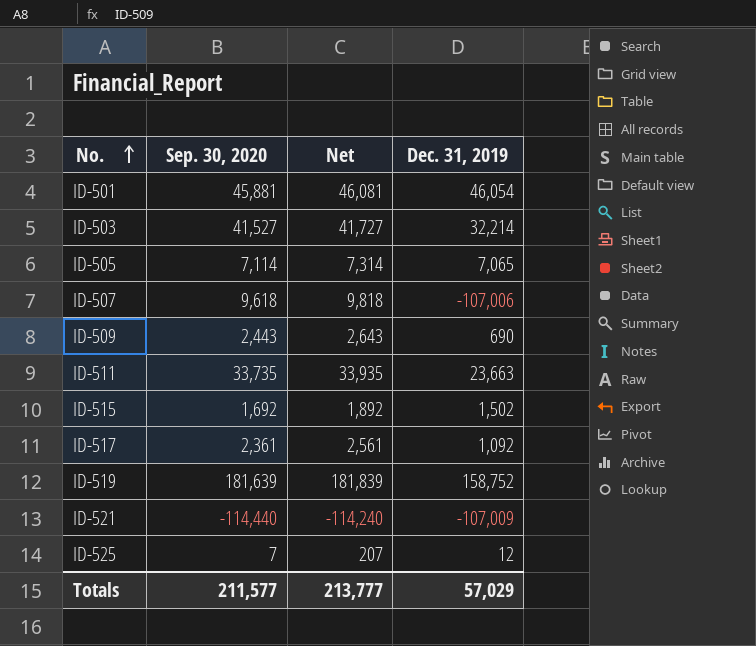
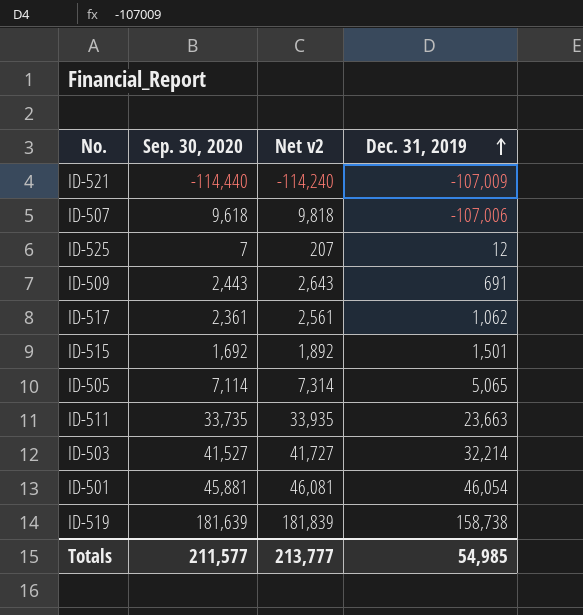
row order: No. ascending -> Dec. 31, 2019 ascending
column name: Net -> Net v2
ID-509 | Dec. 31, 2019: 690 -> 691
ID-517 | Dec. 31, 2019: 1,092 -> 1,062
ID-515 | Dec. 31, 2019: 1,502 -> 1,501
ID-505 | Dec. 31, 2019: 7,065 -> 5,065
ID-519 | Dec. 31, 2019: 158,752 -> 158,738
Totals | Dec. 31, 2019: 57,029 -> 54,985

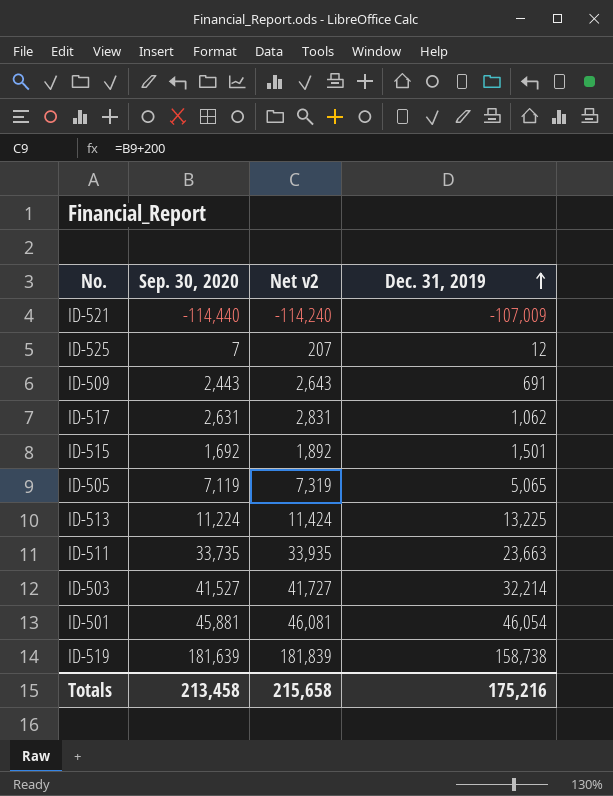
row ID-507: 9,618 | 9,818 | -107,006 -> none
ID-517 | Sep. 30, 2020: 2,361 -> 2,631
ID-517 | Net v2: 2,561 -> 2,831
ID-505 | Sep. 30, 2020: 7,114 -> 7,119
ID-505 | Net v2: 7,314 -> 7,319
row ID-513: none -> 11,224 | 11,424 | 13,225
Totals | Sep. 30, 2020: 211,577 -> 213,458
Totals | Net v2: 213,777 -> 215,658
Totals | Dec. 31, 2019: 54,985 -> 175,216

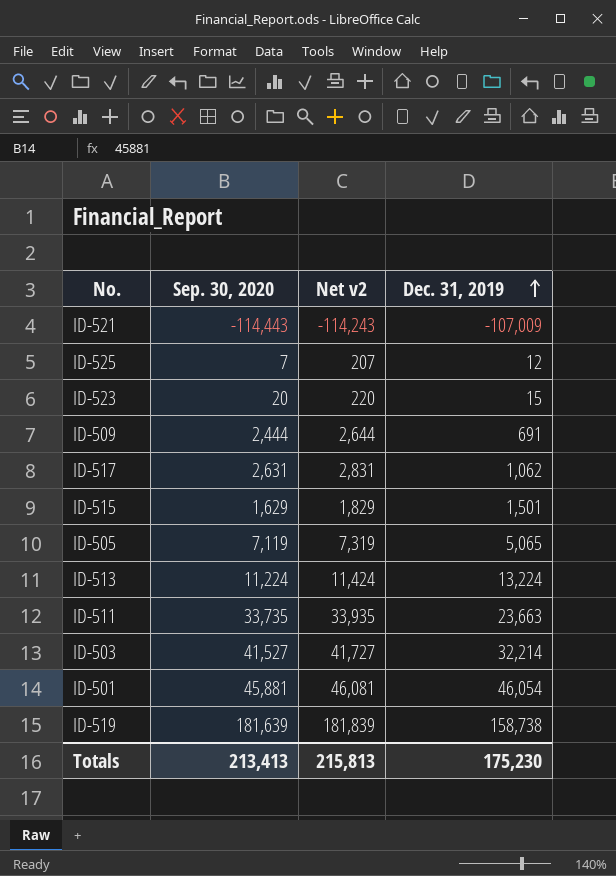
ID-521 | Sep. 30, 2020: -114,440 -> -114,443
ID-521 | Net v2: -114,240 -> -114,243
row ID-523: none -> 20 | 220 | 15
ID-509 | Sep. 30, 2020: 2,443 -> 2,444
ID-509 | Net v2: 2,643 -> 2,644
ID-515 | Sep. 30, 2020: 1,692 -> 1,629
ID-515 | Net v2: 1,892 -> 1,829
ID-513 | Dec. 31, 2019: 13,225 -> 13,224
Totals | Sep. 30, 2020: 213,458 -> 213,413
Totals | Net v2: 215,658 -> 215,813
Totals | Dec. 31, 2019: 175,216 -> 175,230

